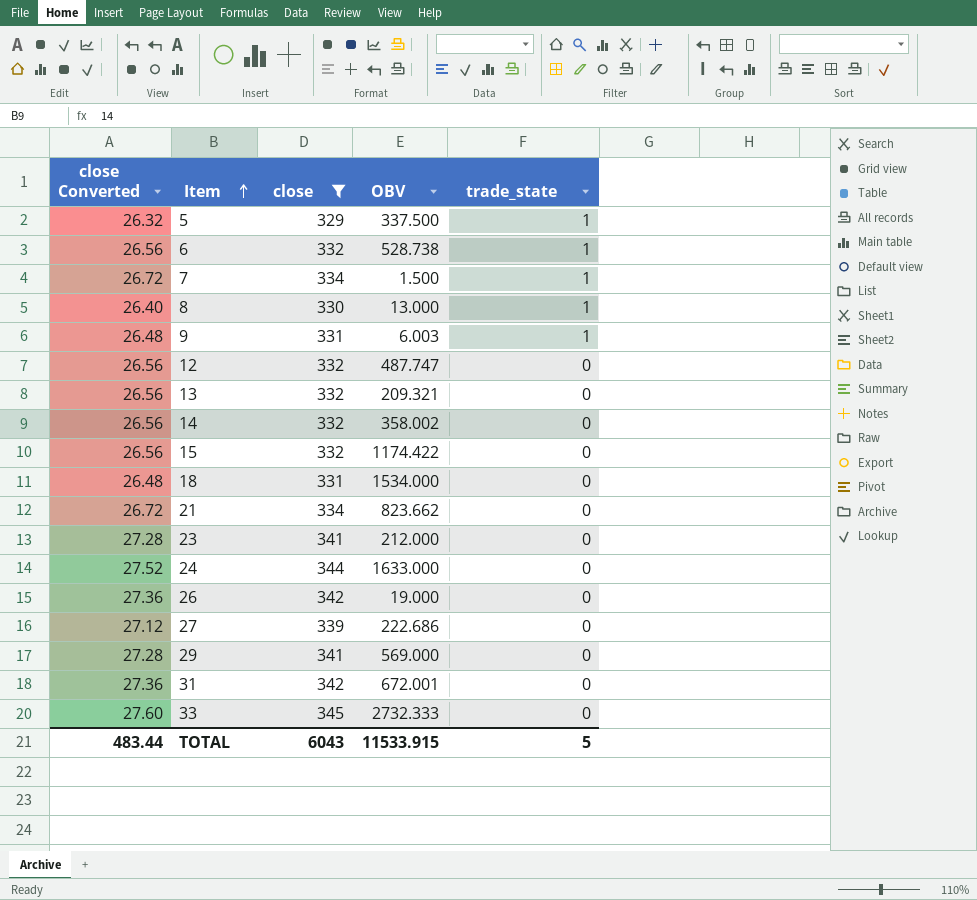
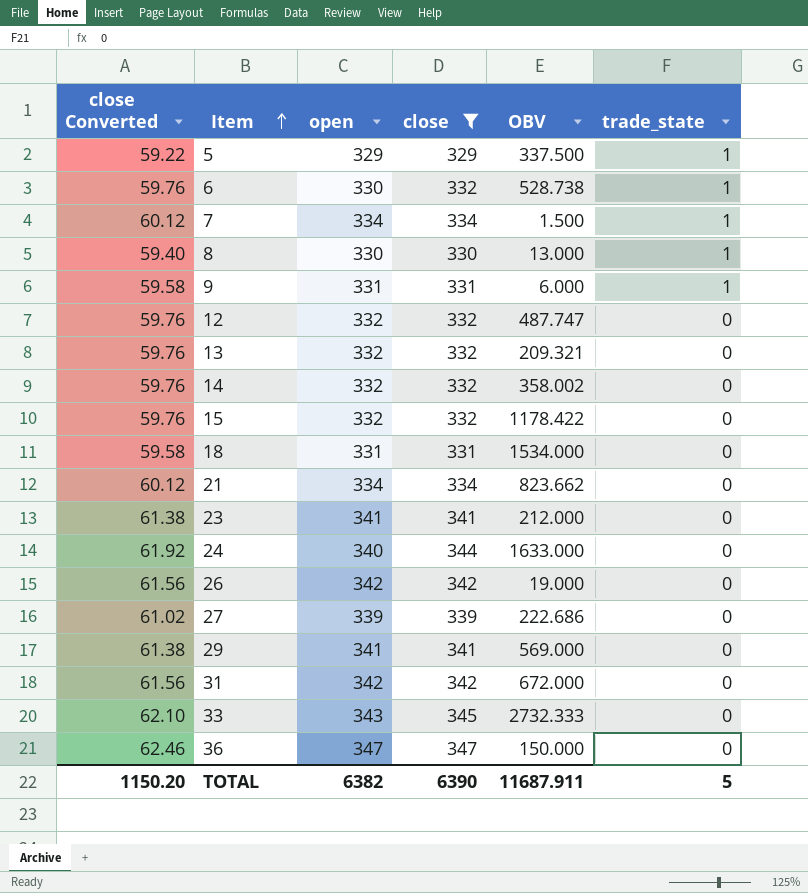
column close Converted | formula: [close] * 0.08 -> [close] * 0.18
column open | position: none -> 3
9 | OBV: 6.003 -> 6.000
15 | OBV: 1174.422 -> 1178.422
31 | OBV: 672.001 -> 672.000
row 36: none -> 62.46 | 347 | 347 | 150.000 | 0
TOTAL | close Converted: 483.44 -> 1150.20
TOTAL | close: 6043 -> 6390
TOTAL | OBV: 11533.915 -> 11687.911

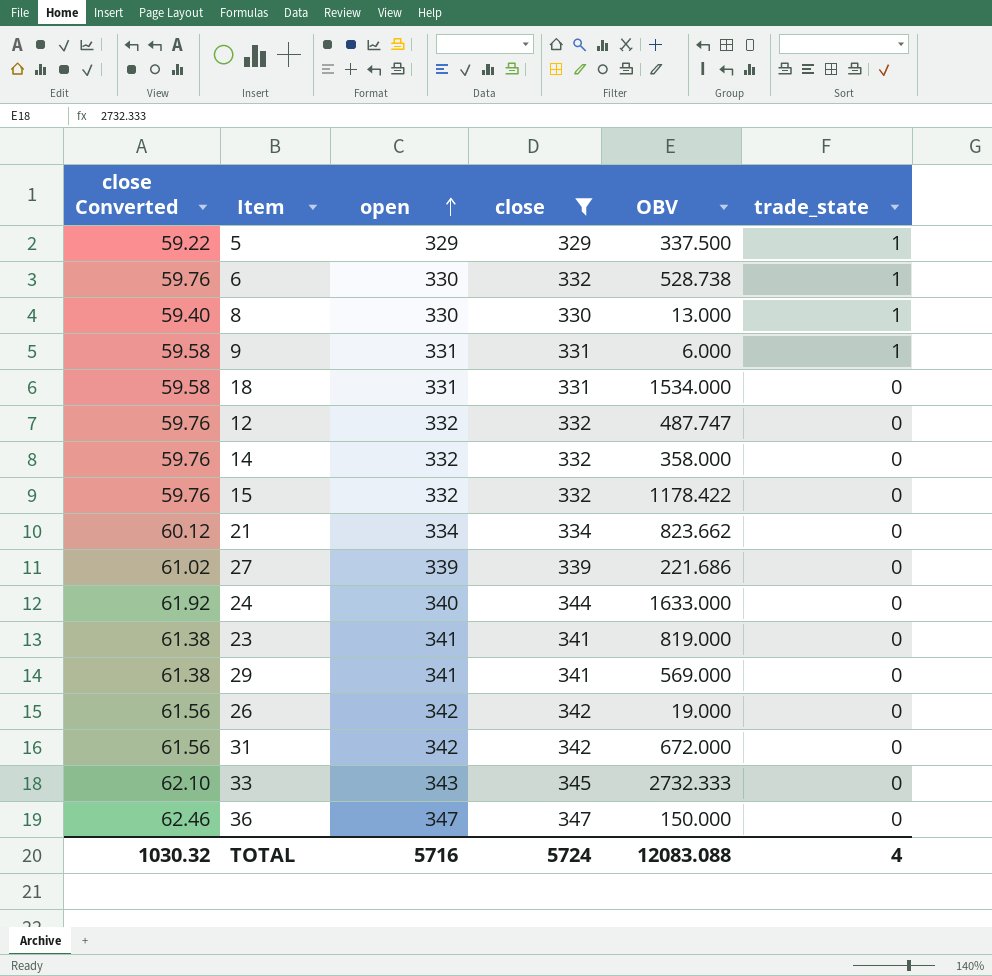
row order: Item ascending -> open ascending
row 7: 60.12 | 334 | 334 | 1.500 | 1 -> none
row 13: 59.76 | 332 | 332 | 209.321 | 0 -> none
14 | OBV: 358.002 -> 358.000
27 | OBV: 222.686 -> 221.686
23 | OBV: 212.000 -> 819.000
TOTAL | close Converted: 1150.20 -> 1030.32
TOTAL | open: 6382 -> 5716
TOTAL | close: 6390 -> 5724
TOTAL | OBV: 11687.911 -> 12083.088
TOTAL | trade_state: 5 -> 4

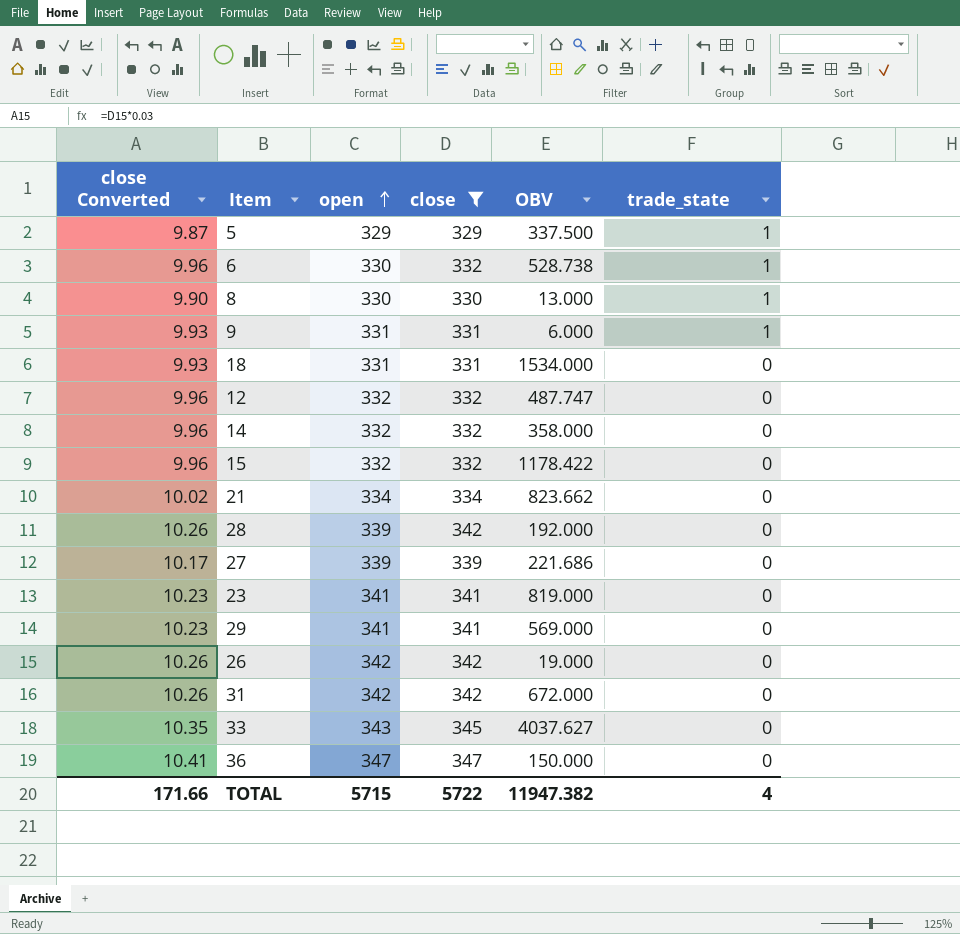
column close Converted | formula: [close] * 0.18 -> [close] * 0.03
row 24: 61.92 | 340 | 344 | 1633.000 | 0 -> none
row 28: none -> 10.26 | 339 | 342 | 192.000 | 0
33 | OBV: 2732.333 -> 4037.627
TOTAL | close Converted: 1030.32 -> 171.66
TOTAL | open: 5716 -> 5715
TOTAL | close: 5724 -> 5722
TOTAL | OBV: 12083.088 -> 11947.382

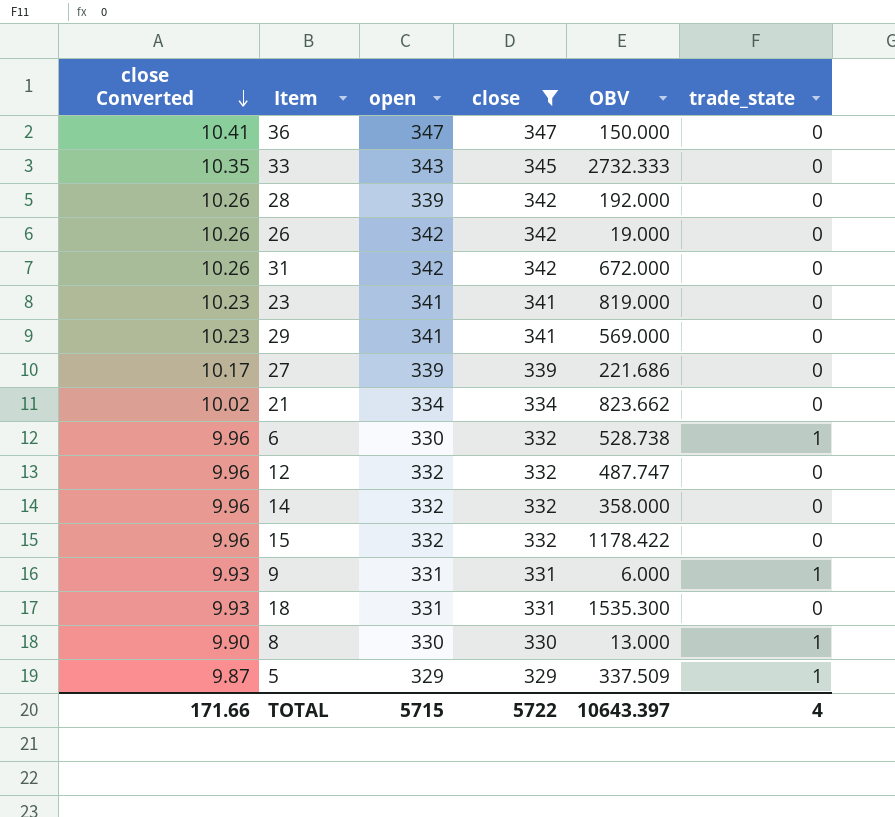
row order: open ascending -> close Converted descending
33 | OBV: 4037.627 -> 2732.333
18 | OBV: 1534.000 -> 1535.300
5 | OBV: 337.500 -> 337.509
TOTAL | OBV: 11947.382 -> 10643.397

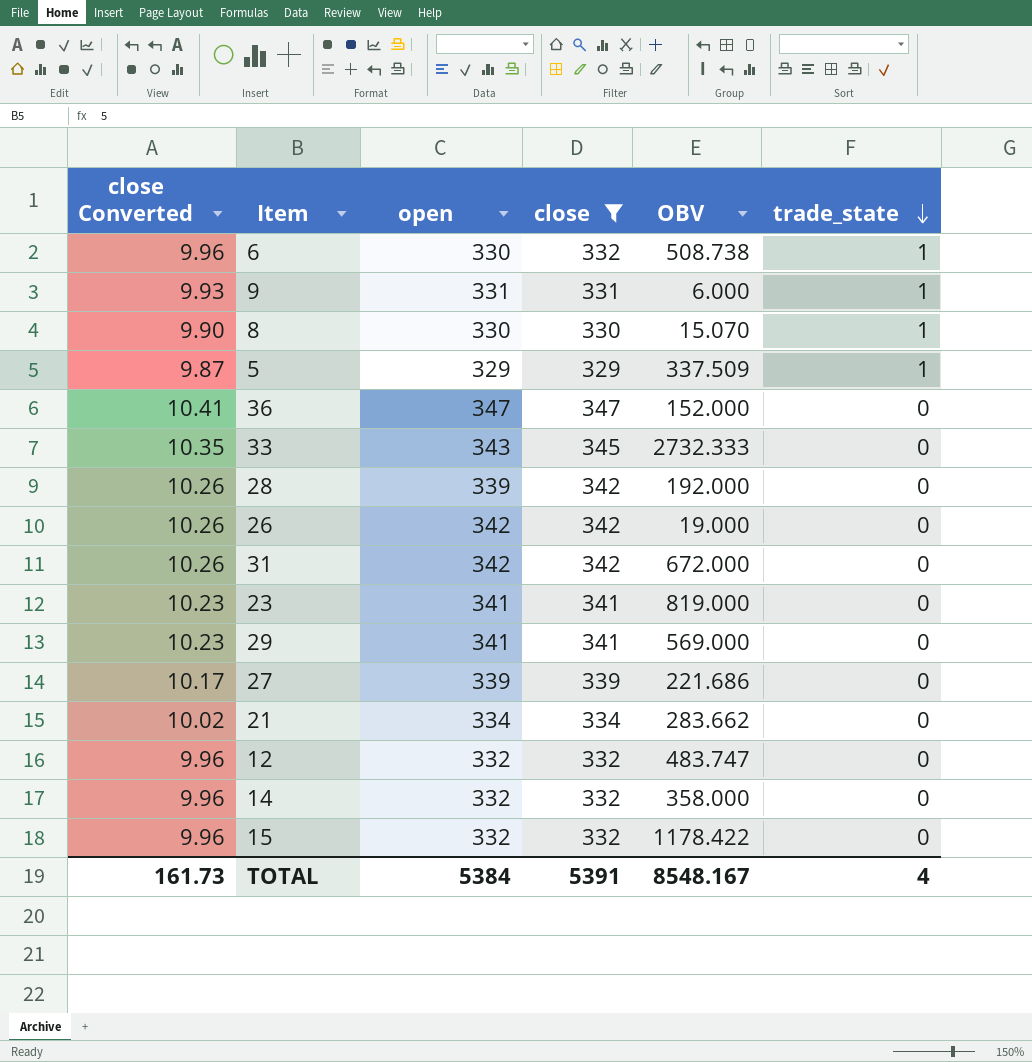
row order: close Converted descending -> trade_state descending
row 18: 9.93 | 331 | 331 | 1535.300 | 0 -> none
6 | OBV: 528.738 -> 508.738
8 | OBV: 13.000 -> 15.070
36 | OBV: 150.000 -> 152.000
21 | OBV: 823.662 -> 283.662
12 | OBV: 487.747 -> 483.747
TOTAL | close Converted: 171.66 -> 161.73
TOTAL | open: 5715 -> 5384
TOTAL | close: 5722 -> 5391
TOTAL | OBV: 10643.397 -> 8548.167

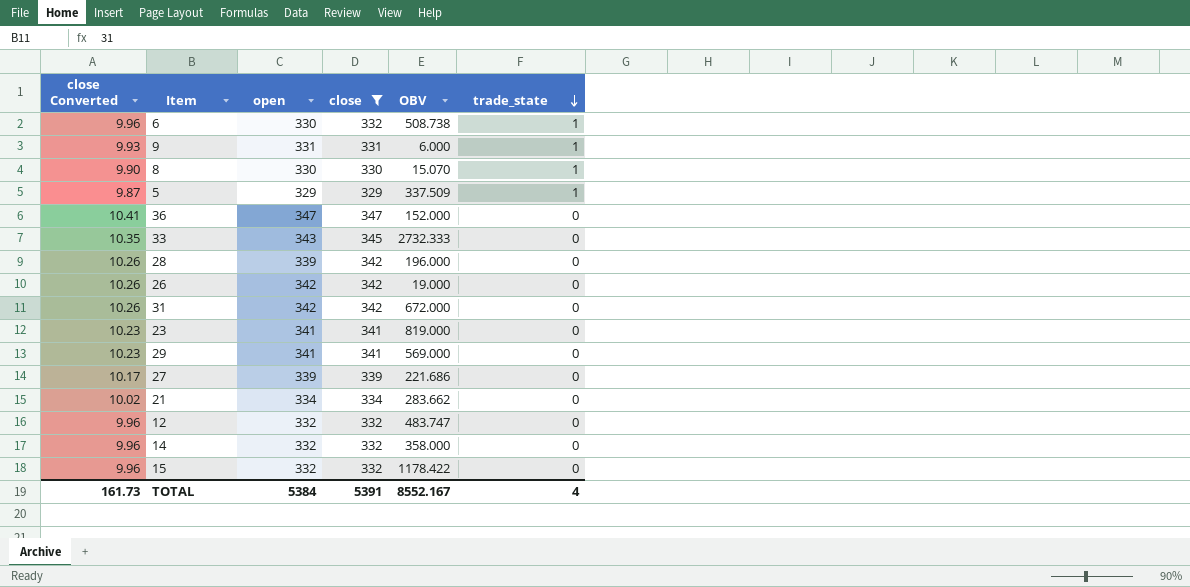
28 | OBV: 192.000 -> 196.000
TOTAL | OBV: 8548.167 -> 8552.167

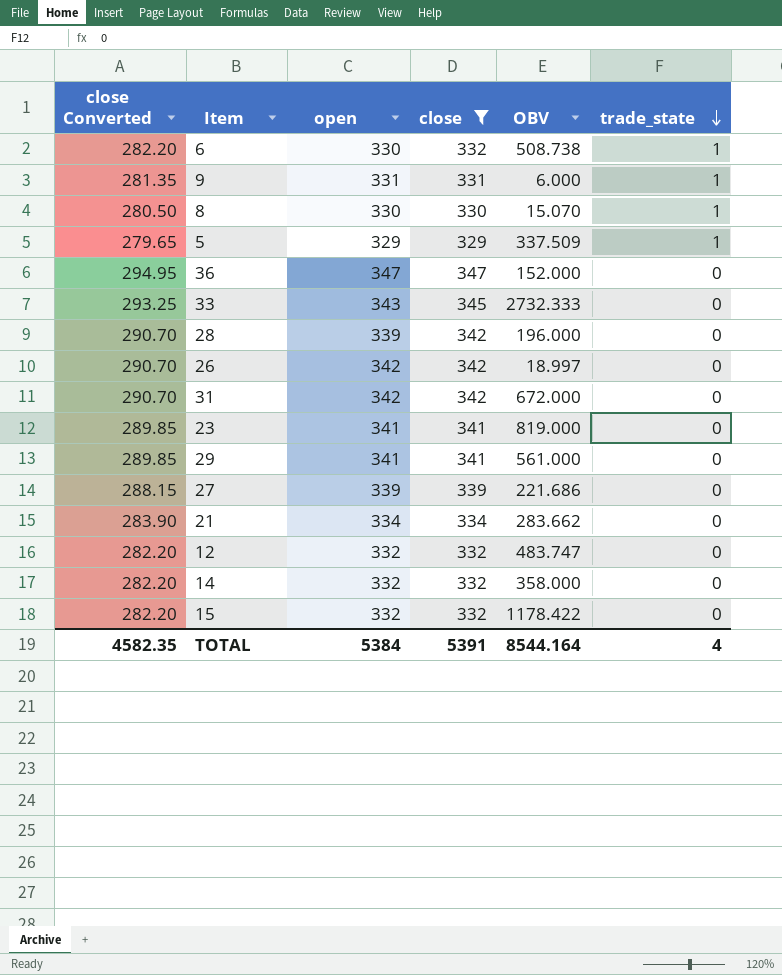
column close Converted | formula: [close] * 0.03 -> [close] * 0.85
26 | OBV: 19.000 -> 18.997
29 | OBV: 569.000 -> 561.000
TOTAL | close Converted: 161.73 -> 4582.35
TOTAL | OBV: 8552.167 -> 8544.164

